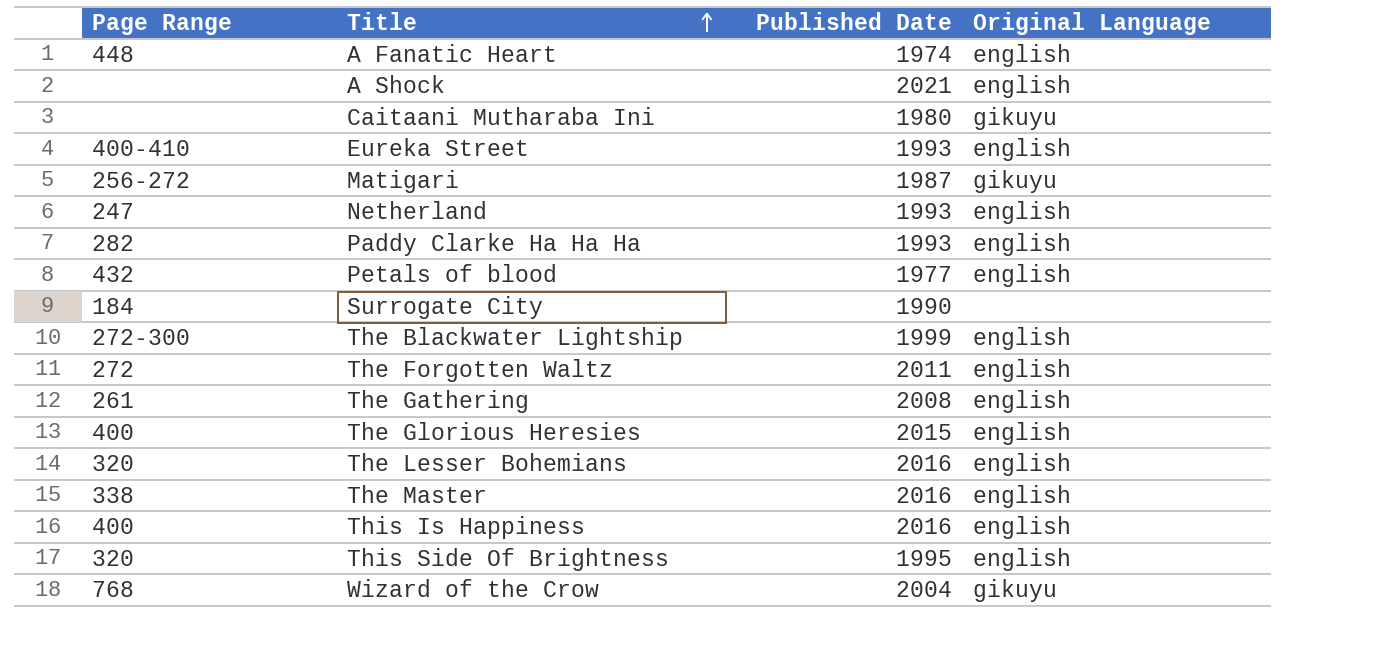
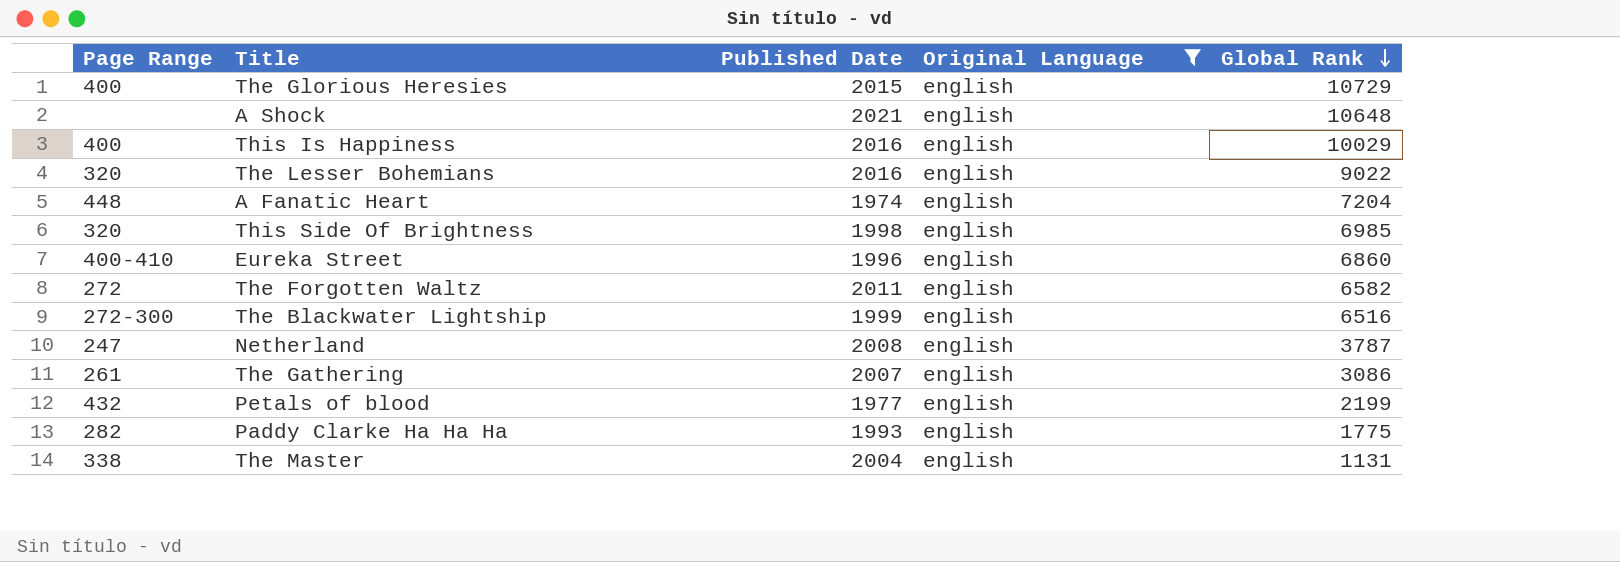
filter: none -> Original Language = english
row order: Title ascending -> Global Rank descending
column Global Rank | position: none -> 5
This Side Of Brightness | Published Date: 1995 -> 1998
Eureka Street | Published Date: 1993 -> 1996
Netherland | Published Date: 1993 -> 2008
The Gathering | Published Date: 2008 -> 2007
The Master | Published Date: 2016 -> 2004

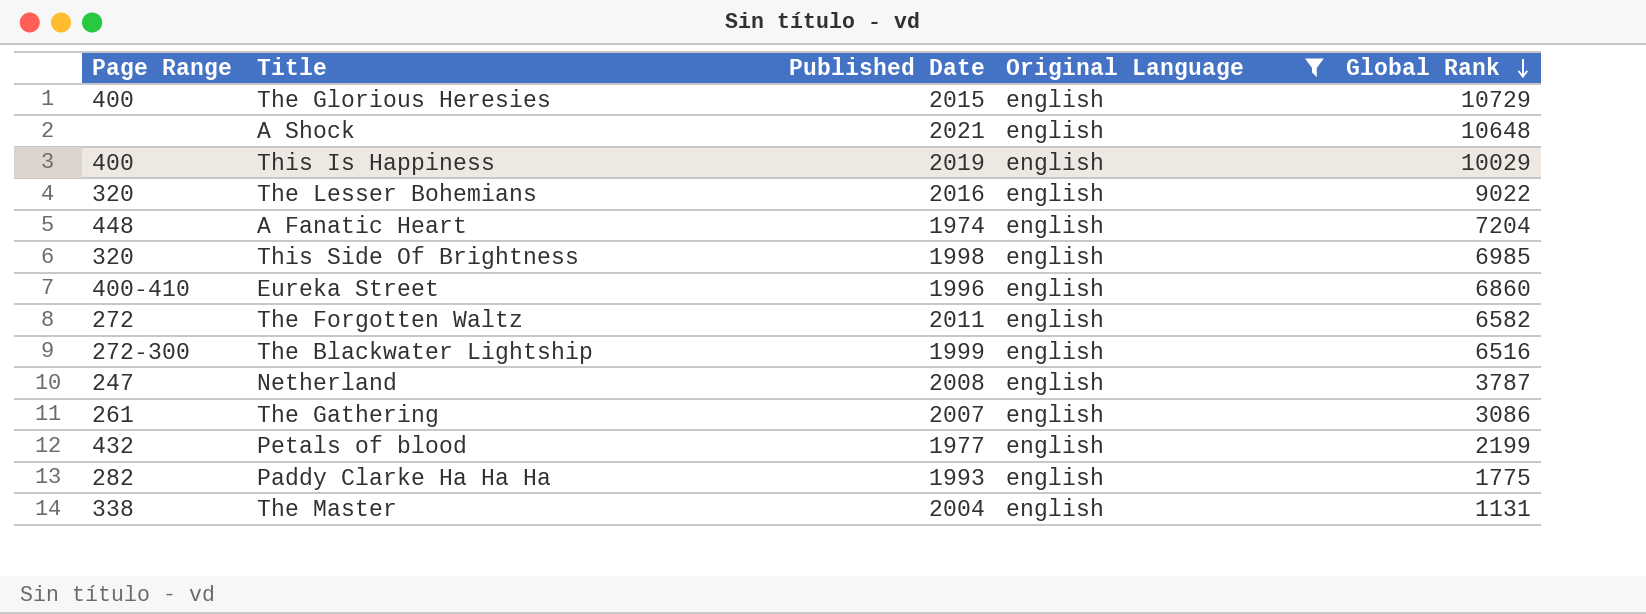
This Is Happiness | Published Date: 2016 -> 2019

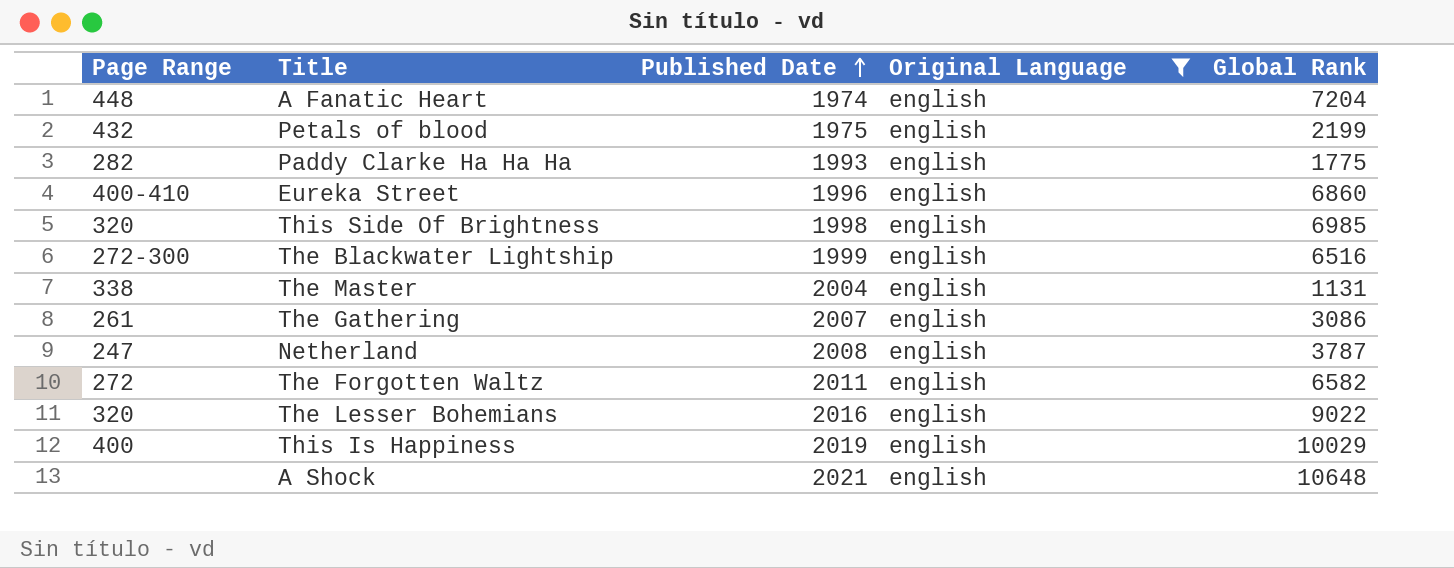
row order: Global Rank descending -> Published Date ascending
row The Glorious Heresies: 400 | 2015 | english | 10729 -> none
Petals of blood | Published Date: 1977 -> 1975

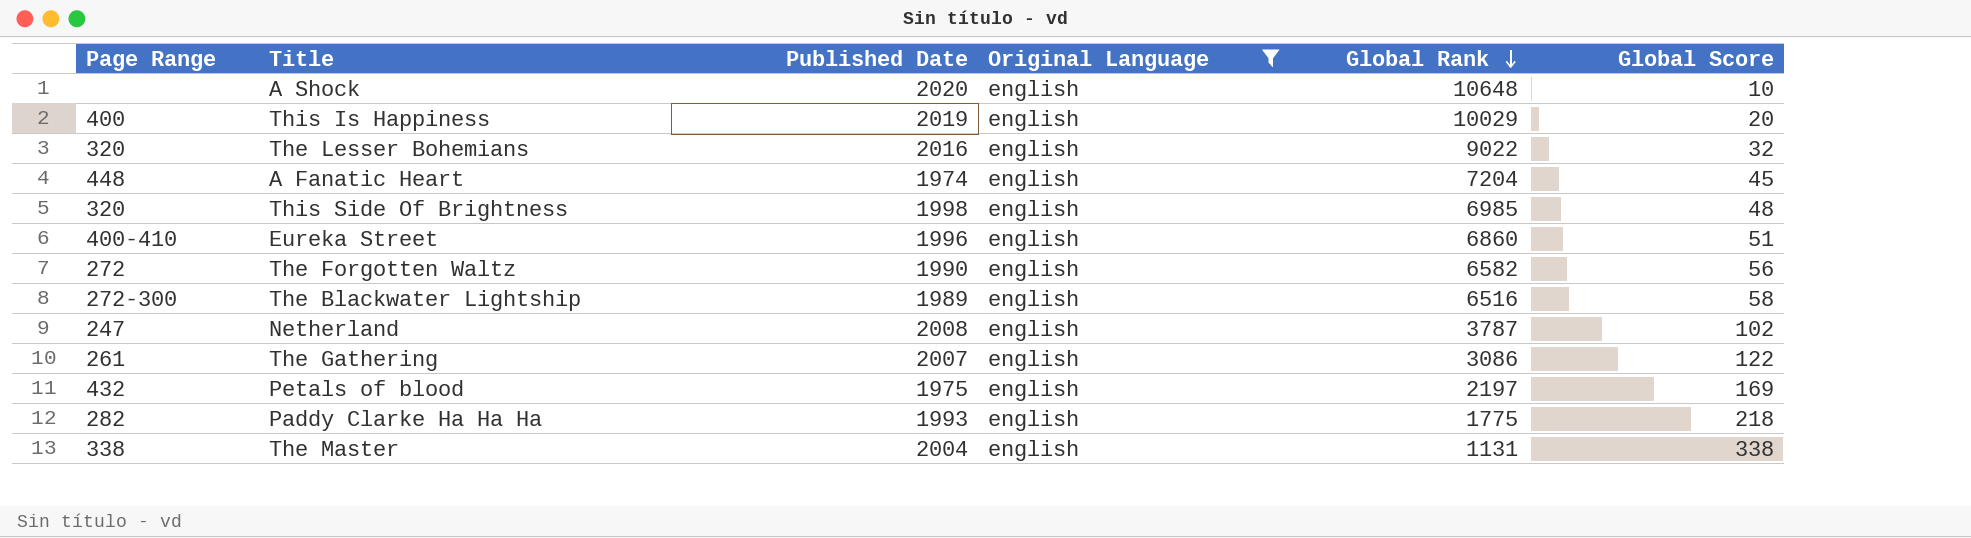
row order: Published Date ascending -> Global Rank descending
column Global Score | position: none -> 6
A Shock | Published Date: 2021 -> 2020
The Forgotten Waltz | Published Date: 2011 -> 1990
The Blackwater Lightship | Published Date: 1999 -> 1989
Petals of blood | Global Rank: 2199 -> 2197

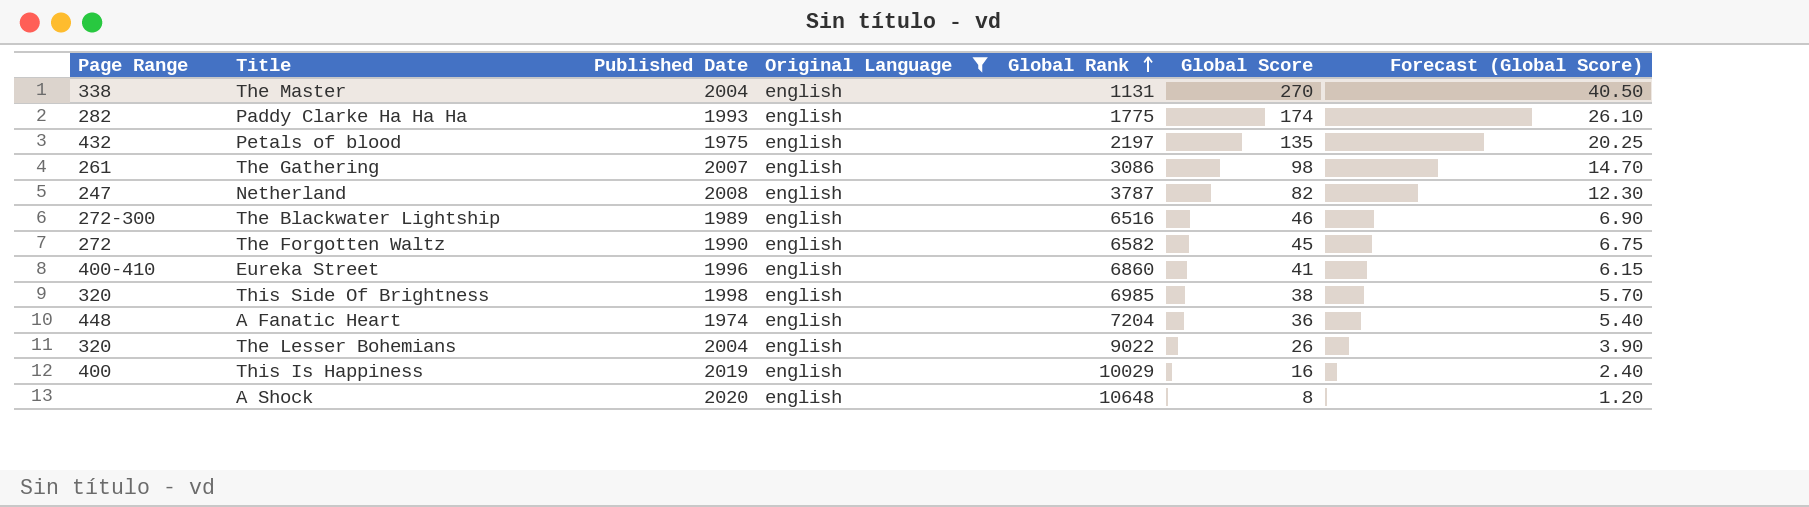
row order: Global Rank descending -> Global Rank ascending
column Forecast (Global Score) | formula: none -> [Global Score] * 0.15
The Master | Global Score: 338 -> 270
Paddy Clarke Ha Ha Ha | Global Score: 218 -> 174
Petals of blood | Global Score: 169 -> 135
The Gathering | Global Score: 122 -> 98
Netherland | Global Score: 102 -> 82
The Blackwater Lightship | Global Score: 58 -> 46
The Forgotten Waltz | Global Score: 56 -> 45
Eureka Street | Global Score: 51 -> 41
This Side Of Brightness | Global Score: 48 -> 38
A Fanatic Heart | Global Score: 45 -> 36
The Lesser Bohemians | Published Date: 2016 -> 2004
The Lesser Bohemians | Global Score: 32 -> 26
This Is Happiness | Global Score: 20 -> 16
A Shock | Global Score: 10 -> 8

